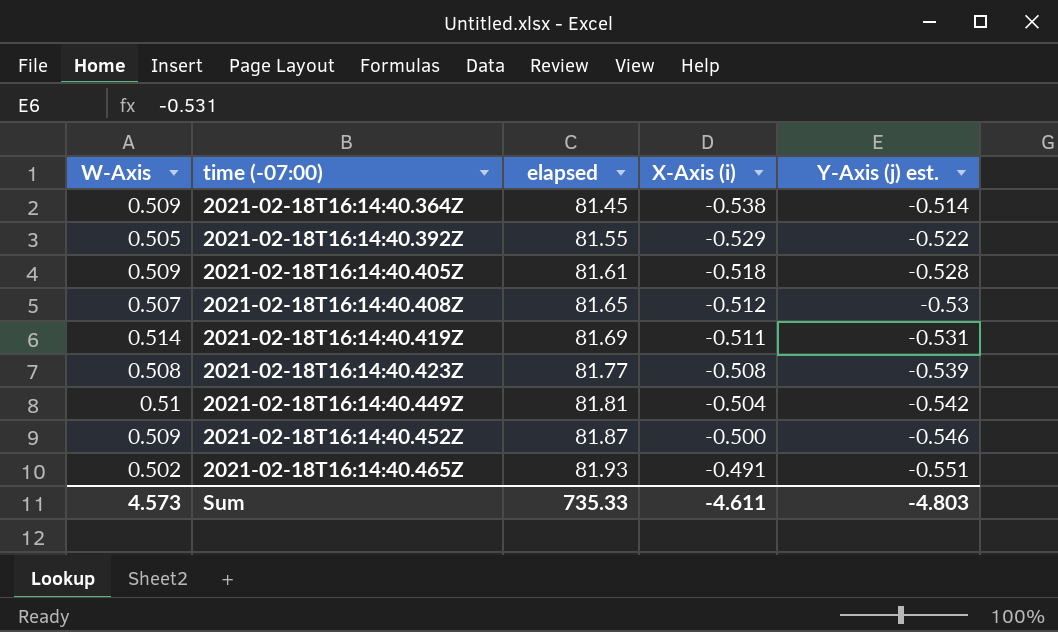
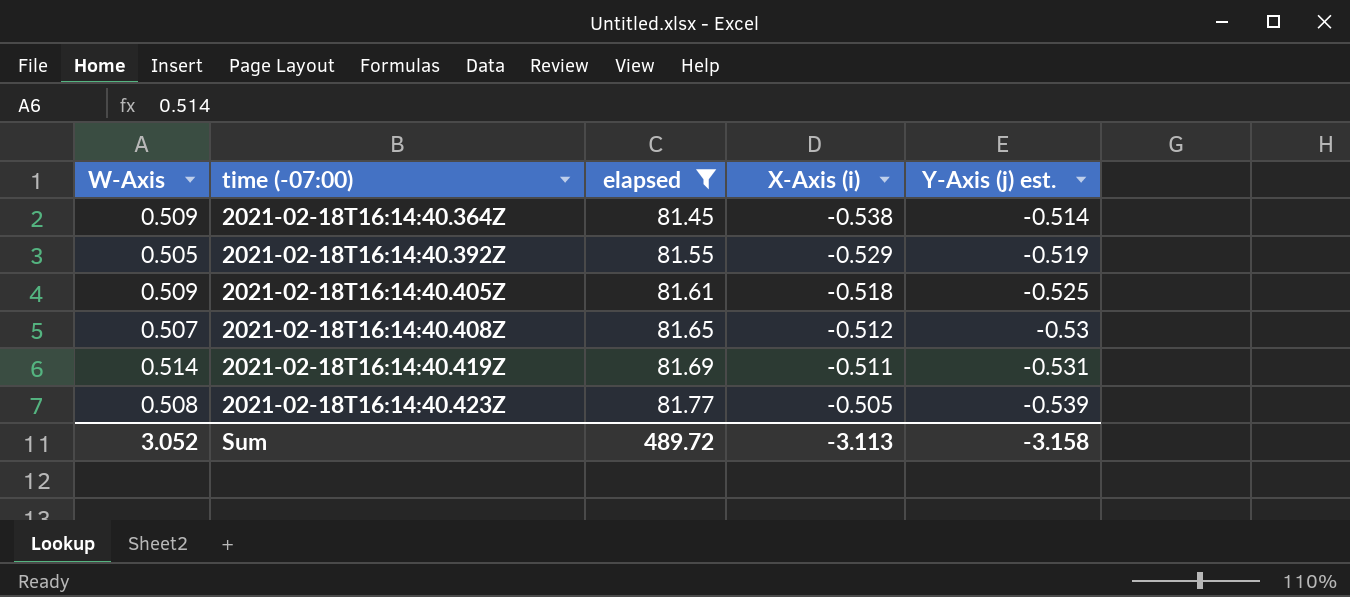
filter: none -> elapsed <= 81.77
2021-02-18T16:14:40.392Z | Y-Axis (j) est.: -0.522 -> -0.519
2021-02-18T16:14:40.405Z | Y-Axis (j) est.: -0.528 -> -0.525
2021-02-18T16:14:40.423Z | X-Axis (i): -0.508 -> -0.505
Sum | W-Axis: 4.573 -> 3.052
Sum | elapsed: 735.33 -> 489.72
Sum | X-Axis (i): -4.611 -> -3.113
Sum | Y-Axis (j) est.: -4.803 -> -3.158

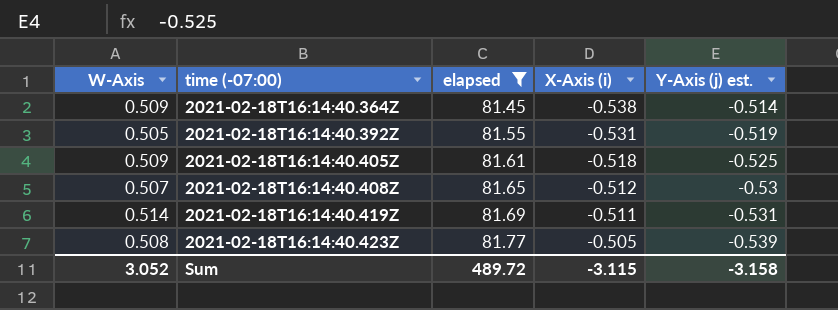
2021-02-18T16:14:40.392Z | X-Axis (i): -0.529 -> -0.531
Sum | X-Axis (i): -3.113 -> -3.115

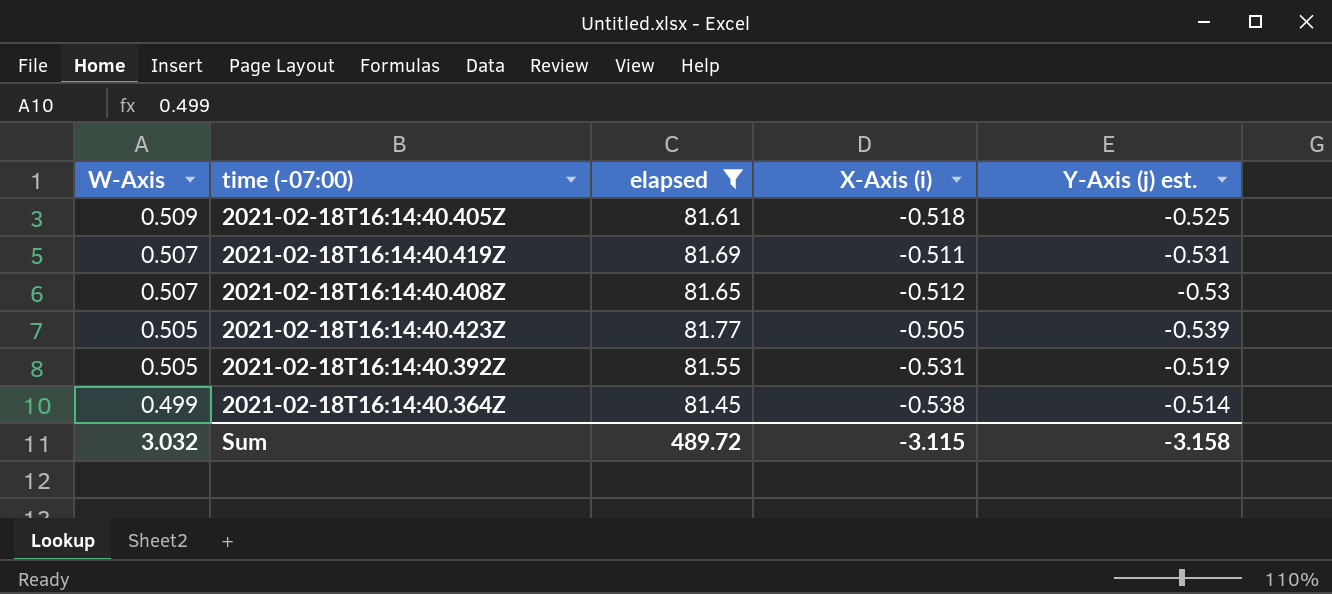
row order: time (-07:00) ascending -> W-Axis descending
2021-02-18T16:14:40.419Z | W-Axis: 0.514 -> 0.507
2021-02-18T16:14:40.423Z | W-Axis: 0.508 -> 0.505
2021-02-18T16:14:40.364Z | W-Axis: 0.509 -> 0.499
Sum | W-Axis: 3.052 -> 3.032

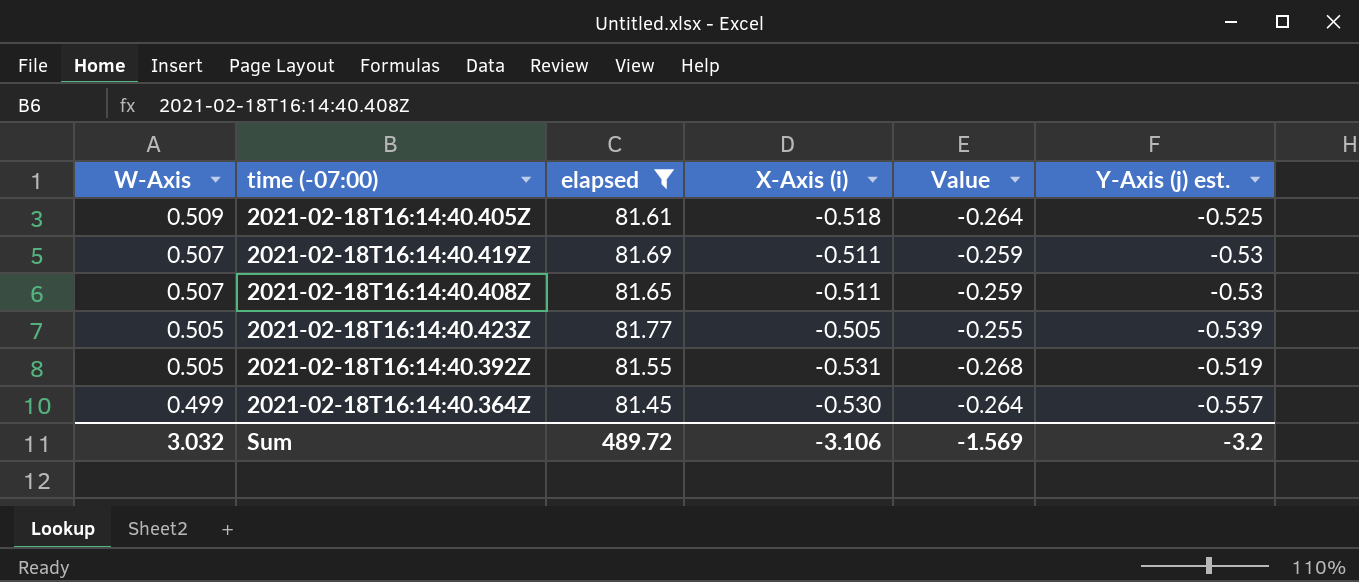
column Value | formula: none -> [W-Axis] * [X-Axis (i)]
2021-02-18T16:14:40.419Z | Y-Axis (j) est.: -0.531 -> -0.53
2021-02-18T16:14:40.408Z | X-Axis (i): -0.512 -> -0.511
2021-02-18T16:14:40.364Z | X-Axis (i): -0.538 -> -0.530
2021-02-18T16:14:40.364Z | Y-Axis (j) est.: -0.514 -> -0.557
Sum | X-Axis (i): -3.115 -> -3.106
Sum | Y-Axis (j) est.: -3.158 -> -3.2

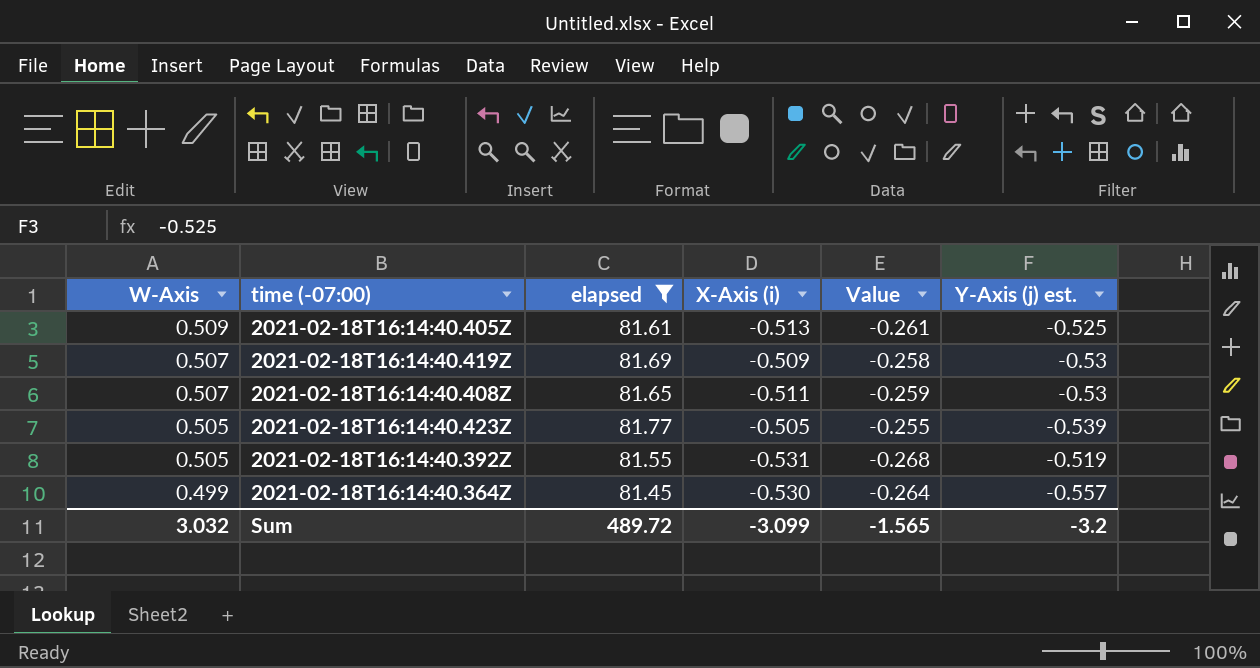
2021-02-18T16:14:40.405Z | X-Axis (i): -0.518 -> -0.513
2021-02-18T16:14:40.405Z | Value: -0.264 -> -0.261
2021-02-18T16:14:40.419Z | X-Axis (i): -0.511 -> -0.509
2021-02-18T16:14:40.419Z | Value: -0.259 -> -0.258
Sum | X-Axis (i): -3.106 -> -3.099
Sum | Value: -1.569 -> -1.565

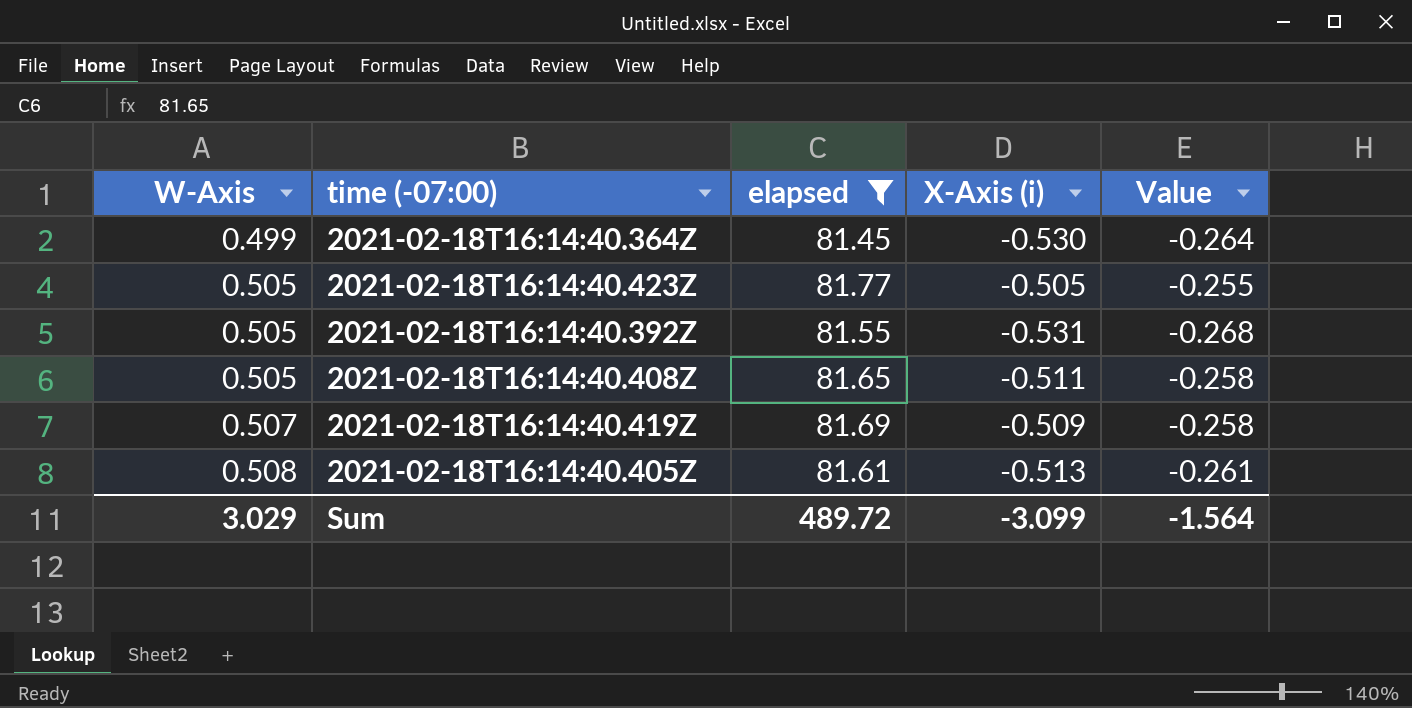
row order: W-Axis descending -> W-Axis ascending
column Y-Axis (j) est. | position: 6 -> none
2021-02-18T16:14:40.408Z | W-Axis: 0.507 -> 0.505
2021-02-18T16:14:40.408Z | Value: -0.259 -> -0.258
2021-02-18T16:14:40.405Z | W-Axis: 0.509 -> 0.508
Sum | W-Axis: 3.032 -> 3.029
Sum | Value: -1.565 -> -1.564

